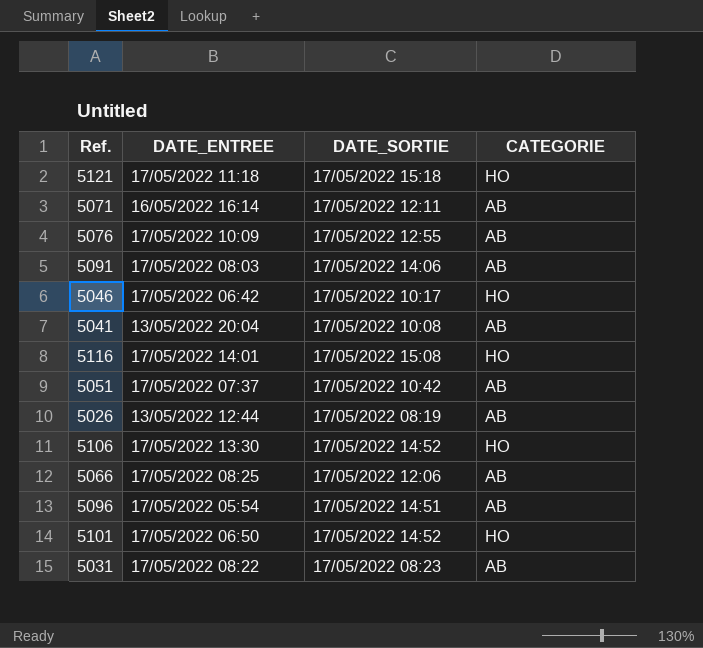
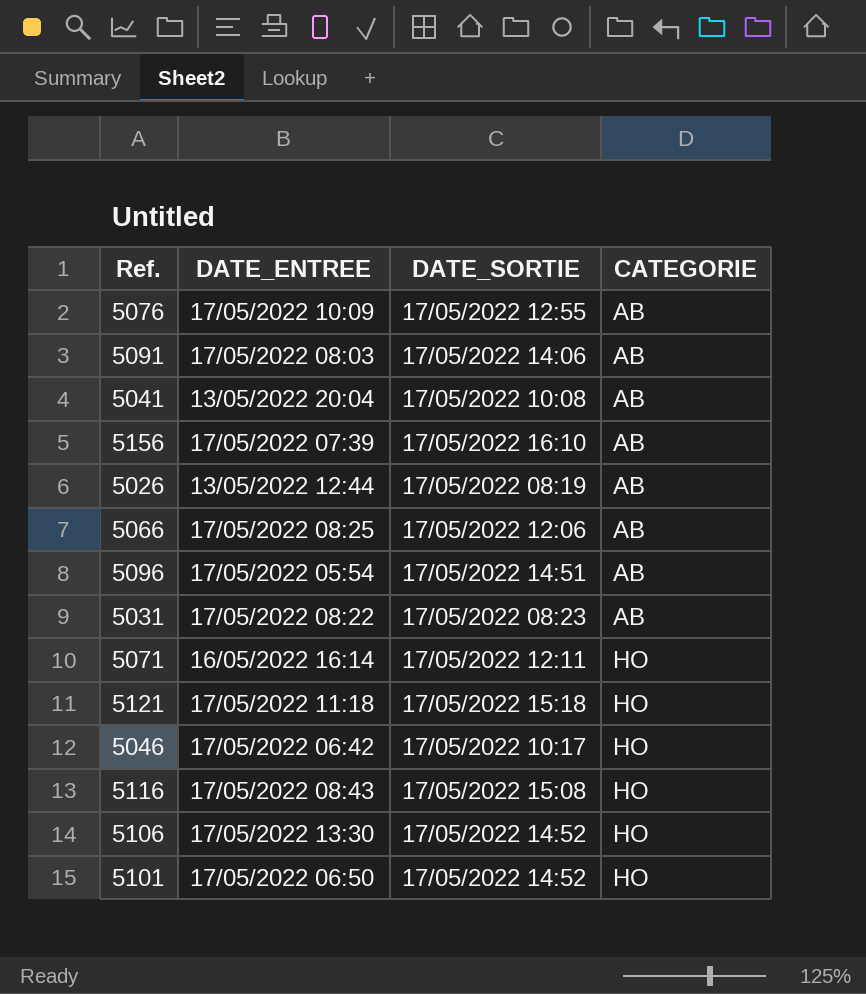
row order: none -> CATEGORIE ascending
row 5051: 17/05/2022 07:37 | 17/05/2022 10:42 | AB -> none
row 5156: none -> 17/05/2022 07:39 | 17/05/2022 16:10 | AB
5071 | CATEGORIE: AB -> HO
5116 | DATE_ENTREE: 17/05/2022 14:01 -> 17/05/2022 08:43

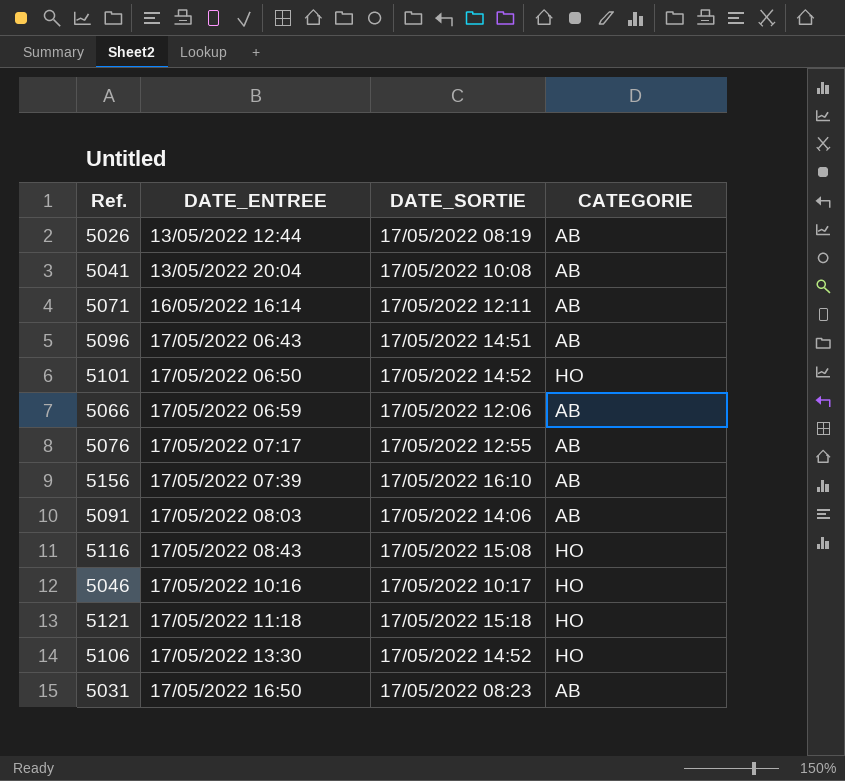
row order: CATEGORIE ascending -> DATE_ENTREE ascending
5071 | CATEGORIE: HO -> AB
5096 | DATE_ENTREE: 17/05/2022 05:54 -> 17/05/2022 06:43
5066 | DATE_ENTREE: 17/05/2022 08:25 -> 17/05/2022 06:59
5076 | DATE_ENTREE: 17/05/2022 10:09 -> 17/05/2022 07:17
5046 | DATE_ENTREE: 17/05/2022 06:42 -> 17/05/2022 10:16
5031 | DATE_ENTREE: 17/05/2022 08:22 -> 17/05/2022 16:50

